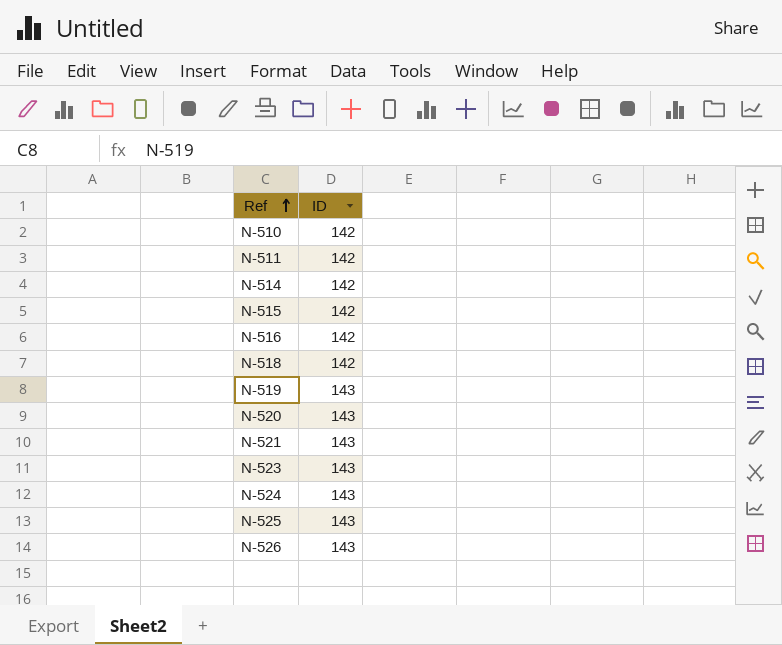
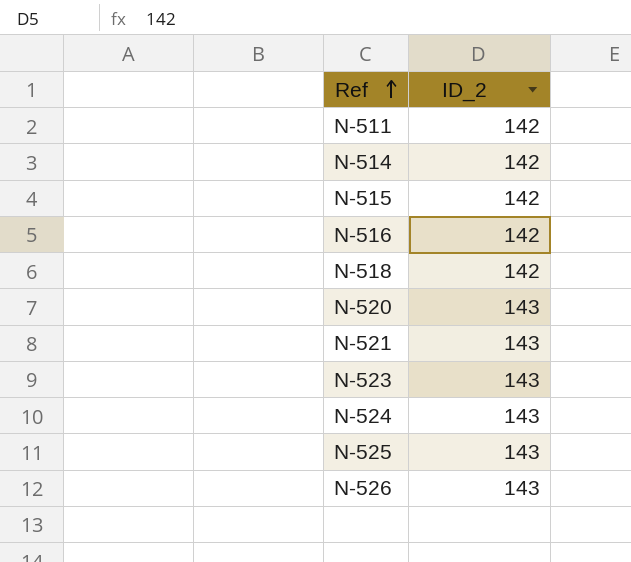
column name: ID -> ID_2
row N-510: 142 -> none
row N-519: 143 -> none

